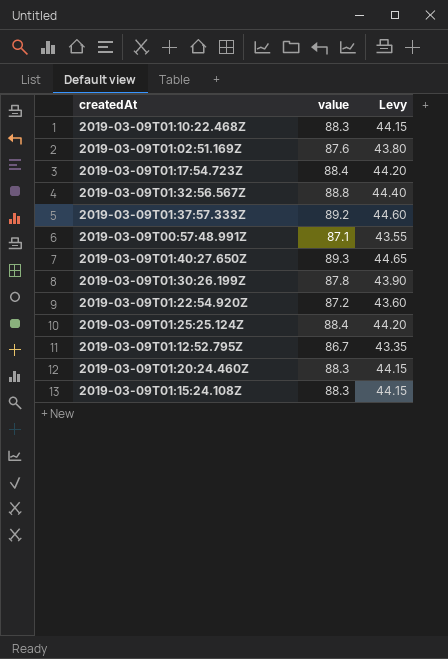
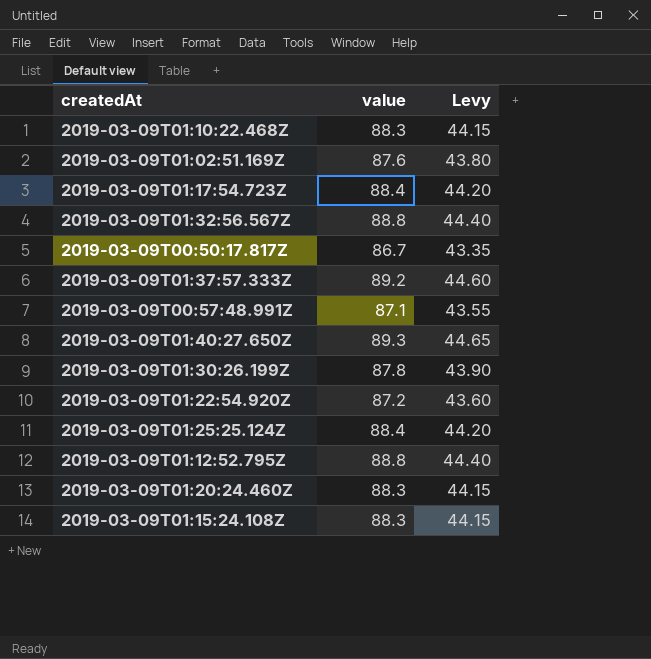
row 2019-03-09T00:50:17.817Z: none -> 86.7 | 43.35
2019-03-09T01:12:52.795Z | value: 86.7 -> 88.8
2019-03-09T01:12:52.795Z | Levy: 43.35 -> 44.40

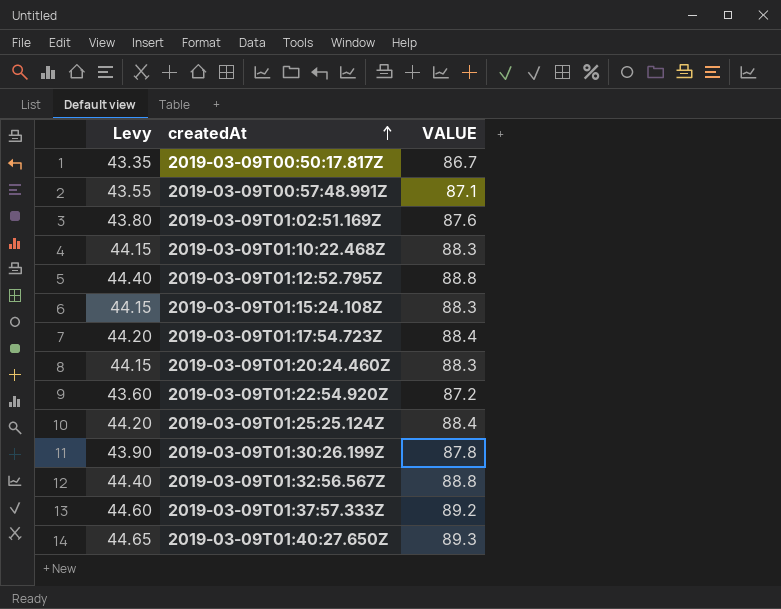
row order: none -> createdAt ascending
column Levy | position: 3 -> 1
column name: value -> VALUE

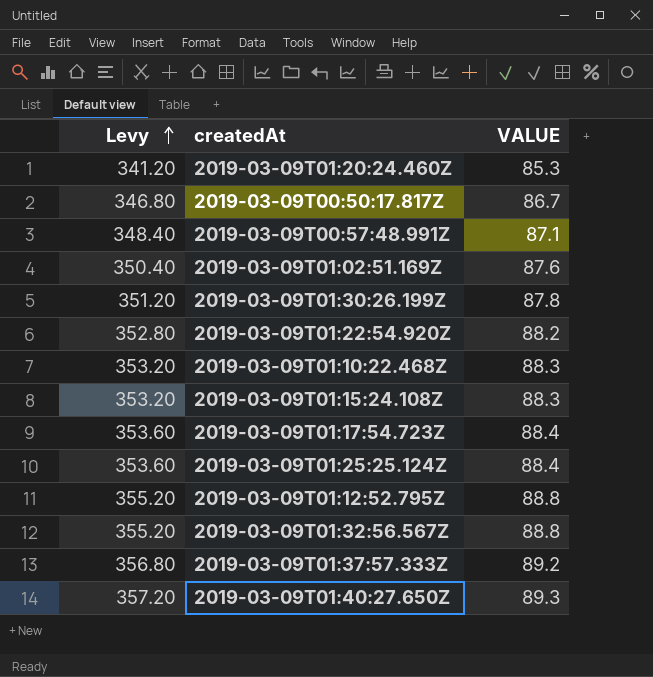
row order: createdAt ascending -> Levy ascending
column Levy | formula: [VALUE] * 0.5 -> [VALUE] * 4
2019-03-09T01:20:24.460Z | VALUE: 88.3 -> 85.3
2019-03-09T01:22:54.920Z | VALUE: 87.2 -> 88.2

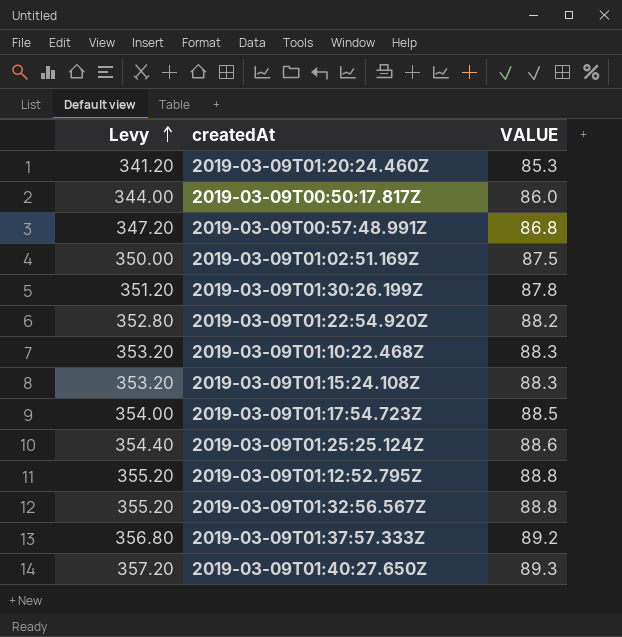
2019-03-09T00:50:17.817Z | Levy: 346.80 -> 344.00
2019-03-09T00:50:17.817Z | VALUE: 86.7 -> 86.0
2019-03-09T00:57:48.991Z | Levy: 348.40 -> 347.20
2019-03-09T00:57:48.991Z | VALUE: 87.1 -> 86.8
2019-03-09T01:02:51.169Z | Levy: 350.40 -> 350.00
2019-03-09T01:02:51.169Z | VALUE: 87.6 -> 87.5
2019-03-09T01:17:54.723Z | Levy: 353.60 -> 354.00
2019-03-09T01:17:54.723Z | VALUE: 88.4 -> 88.5
2019-03-09T01:25:25.124Z | Levy: 353.60 -> 354.40
2019-03-09T01:25:25.124Z | VALUE: 88.4 -> 88.6

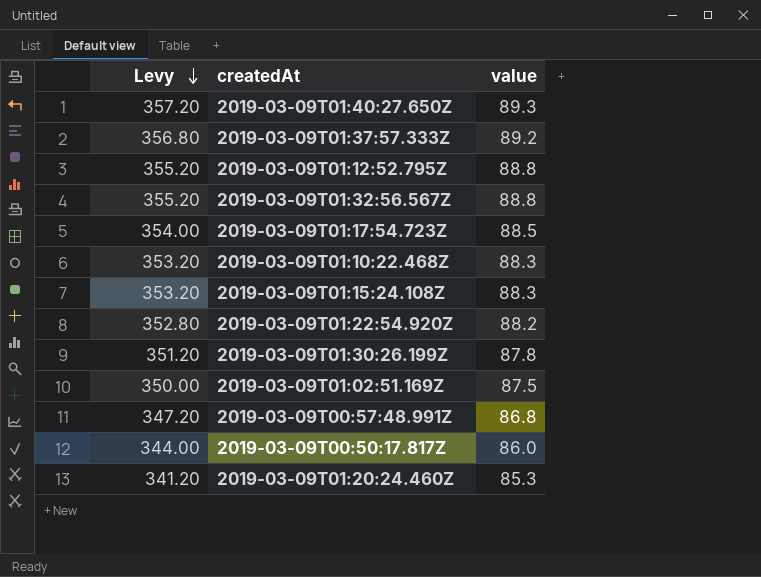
row order: Levy ascending -> Levy descending
column name: VALUE -> value
row 2019-03-09T01:25:25.124Z: 354.40 | 88.6 -> none

